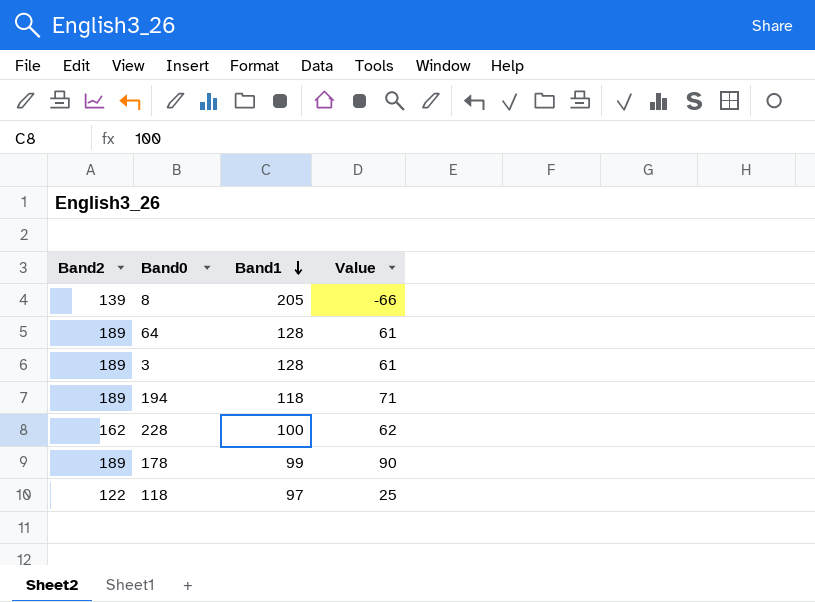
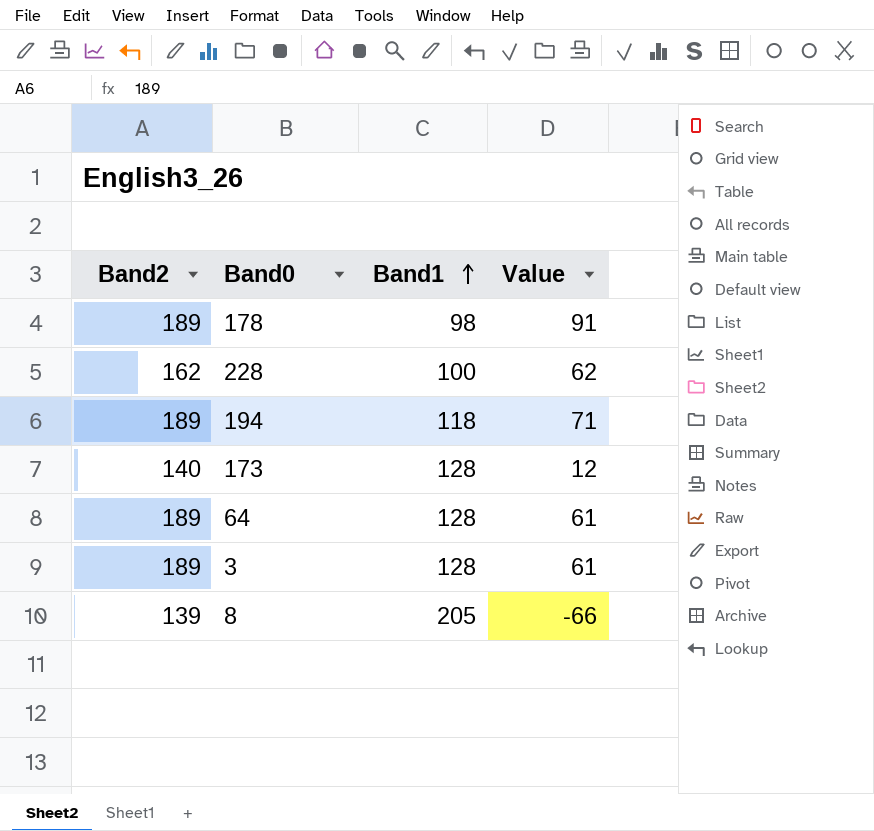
row order: Band1 descending -> Band1 ascending
row 118: 122 | 97 | 25 -> none
178 | Band1: 99 -> 98
178 | Value: 90 -> 91
row 173: none -> 140 | 128 | 12

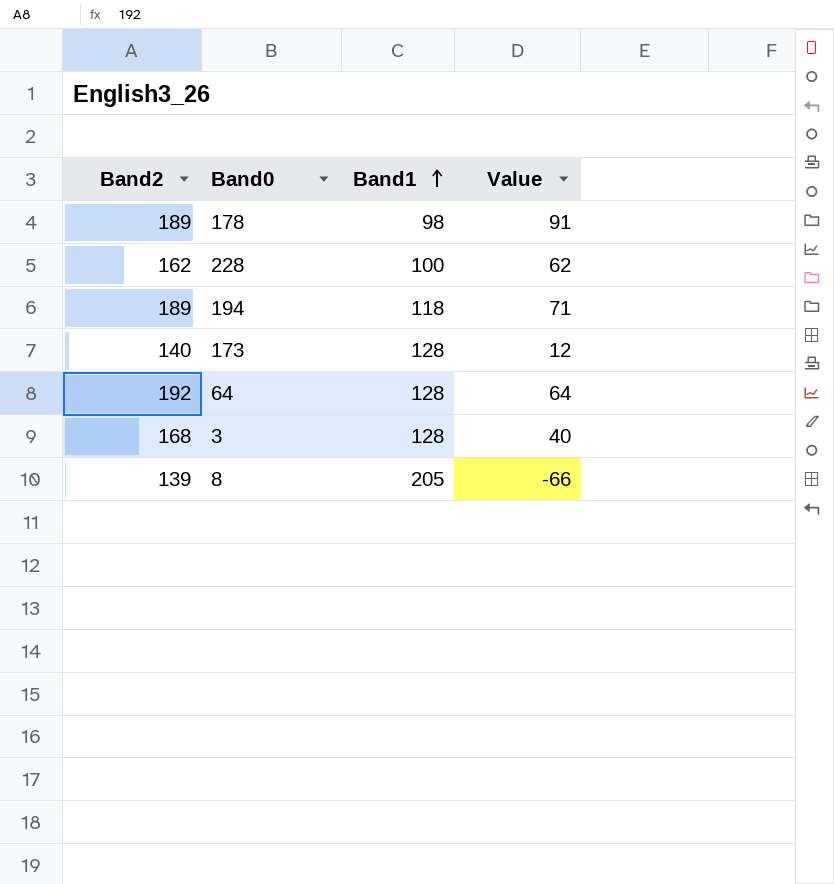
64 | Band2: 189 -> 192
64 | Value: 61 -> 64
3 | Band2: 189 -> 168
3 | Value: 61 -> 40

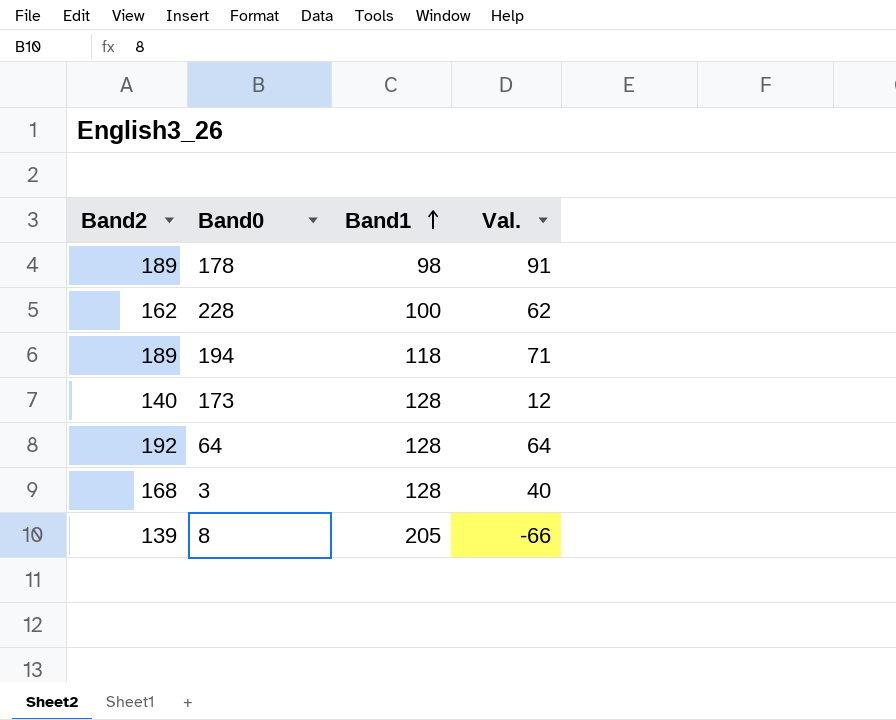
column name: Value -> Val.

